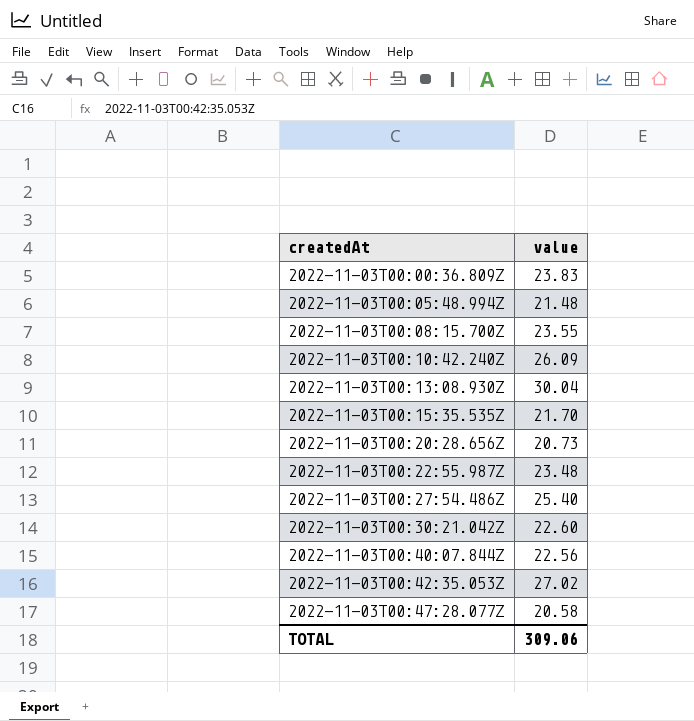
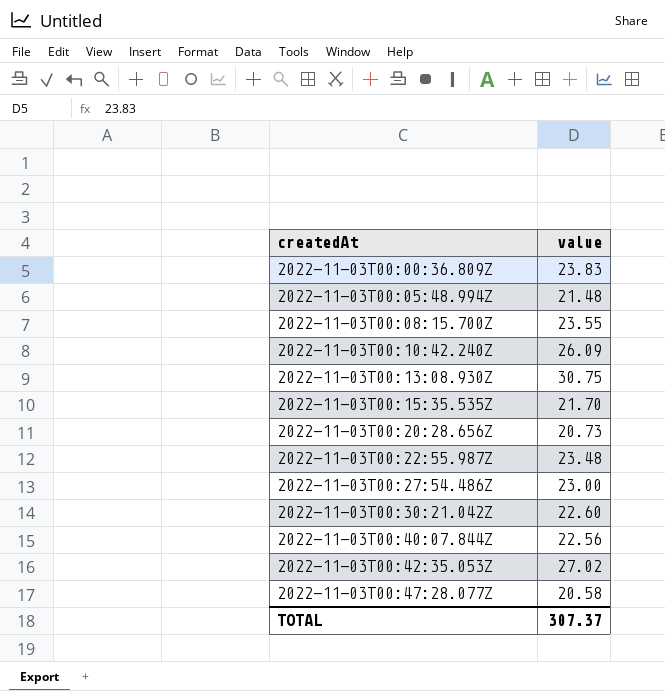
2022-11-03T00:13:08.930Z | value: 30.04 -> 30.75
2022-11-03T00:27:54.486Z | value: 25.40 -> 23.00
TOTAL | value: 309.06 -> 307.37

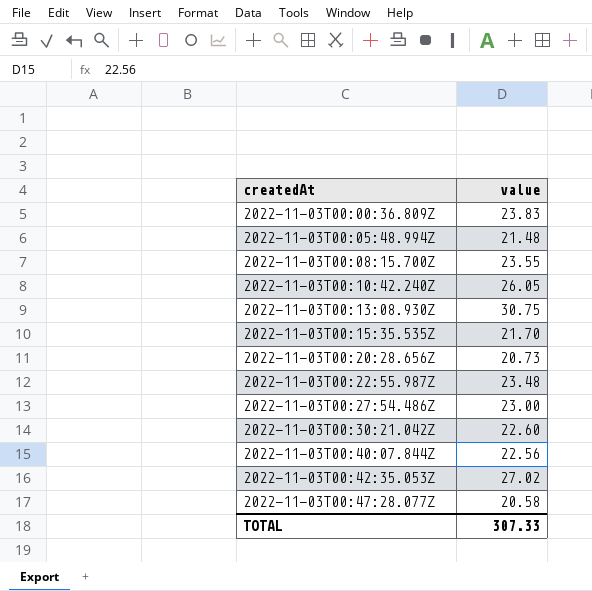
2022-11-03T00:10:42.240Z | value: 26.09 -> 26.05
TOTAL | value: 307.37 -> 307.33

